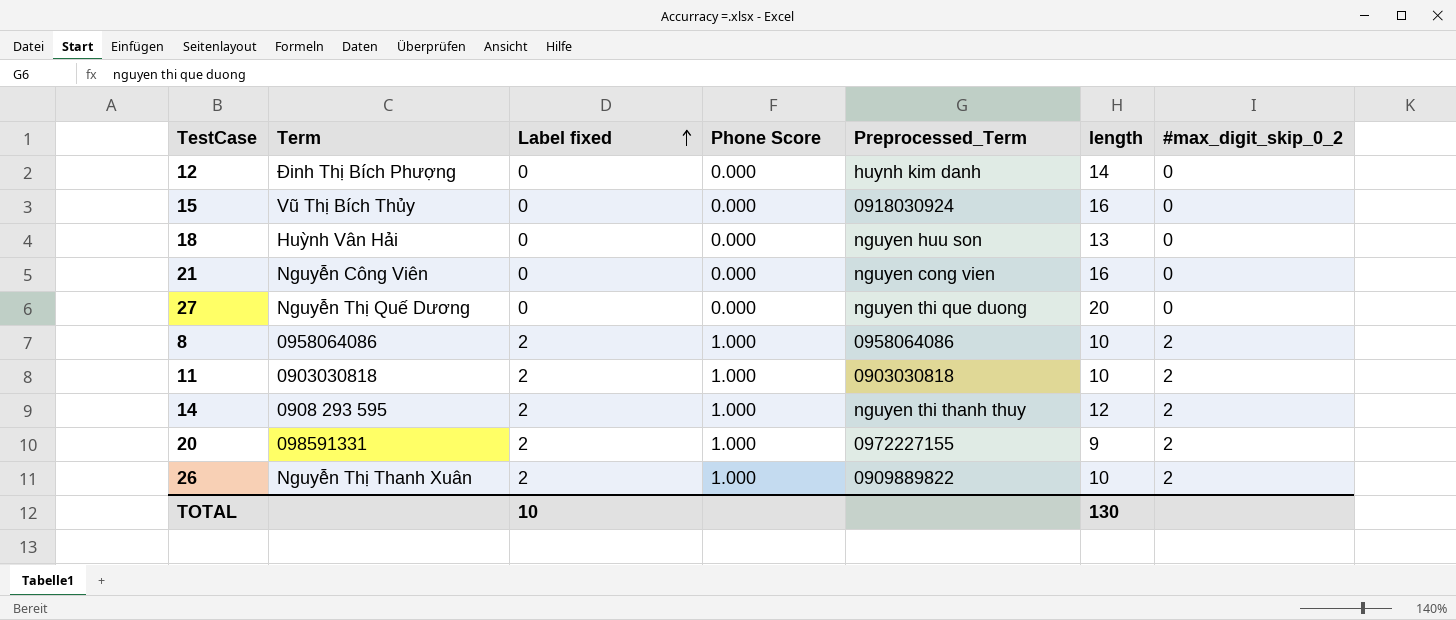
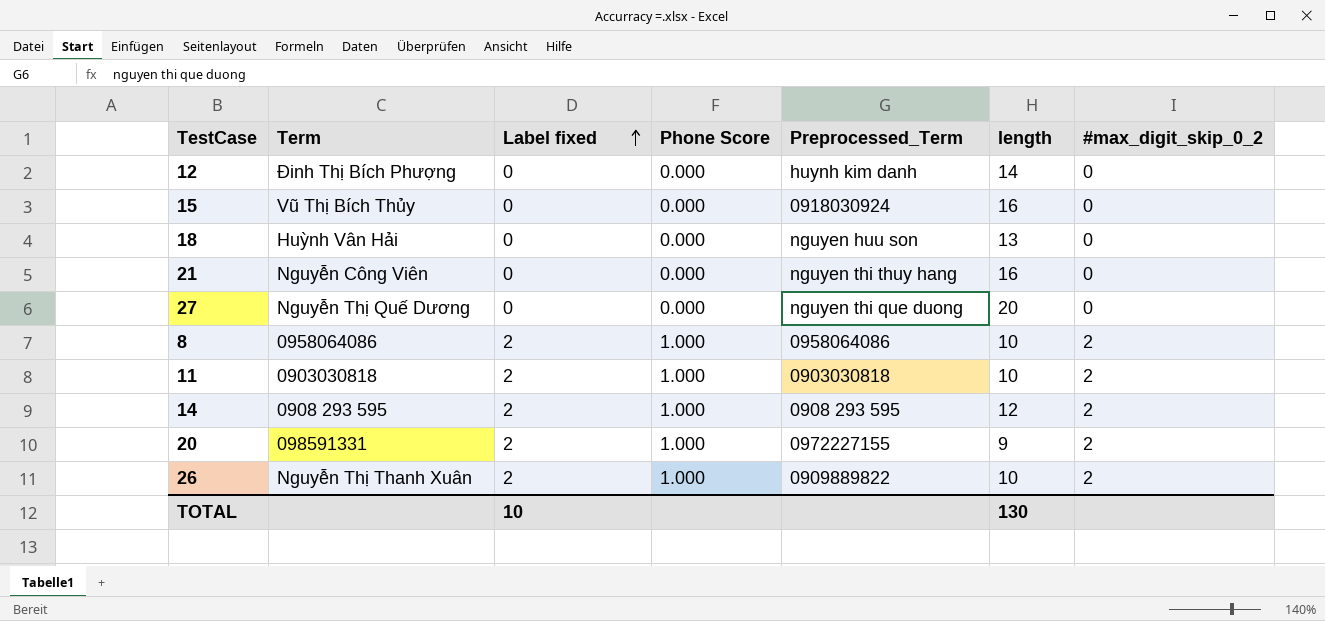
21 | Preprocessed_Term: nguyen cong vien -> nguyen thi thuy hang
14 | Preprocessed_Term: nguyen thi thanh thuy -> 0908 293 595

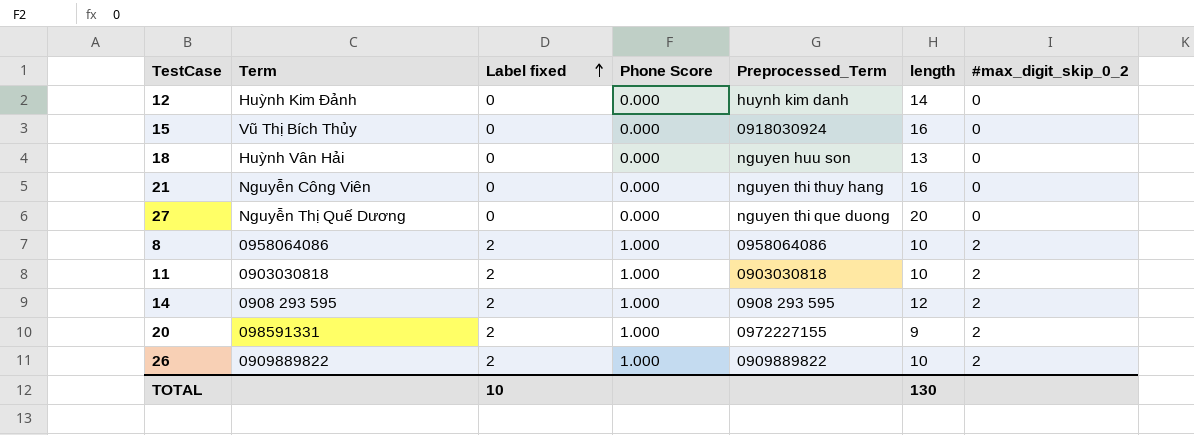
12 | Term: Đinh Thị Bích Phượng -> Huỳnh Kim Đảnh
26 | Term: Nguyễn Thị Thanh Xuân -> 0909889822

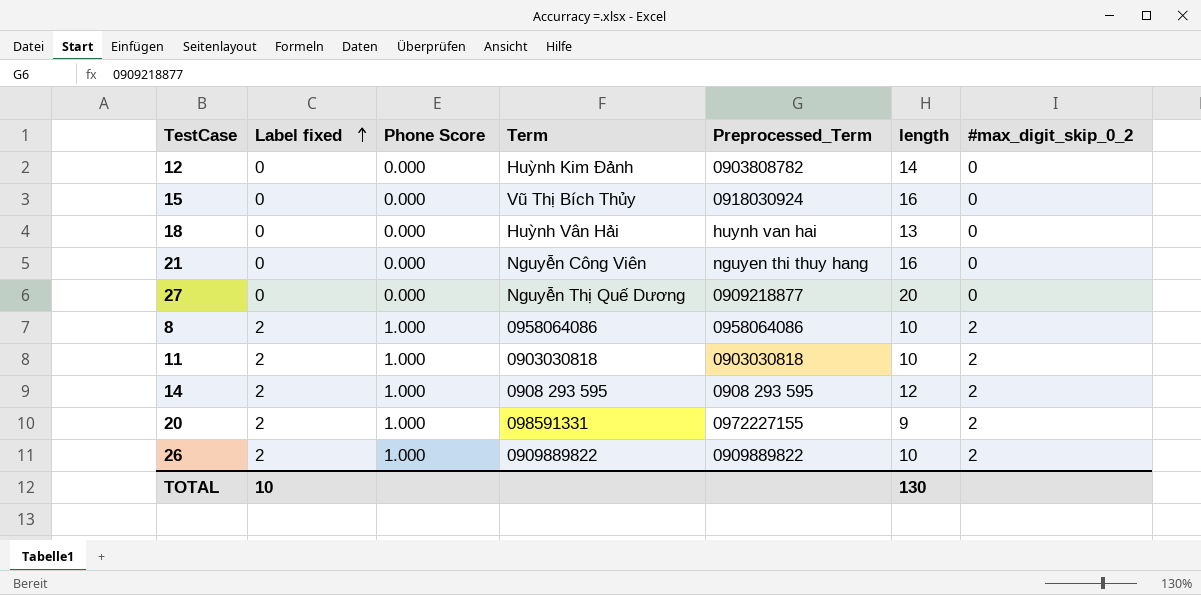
column Term | position: 2 -> 4
12 | Preprocessed_Term: huynh kim danh -> 0903808782
18 | Preprocessed_Term: nguyen huu son -> huynh van hai
27 | Preprocessed_Term: nguyen thi que duong -> 0909218877

